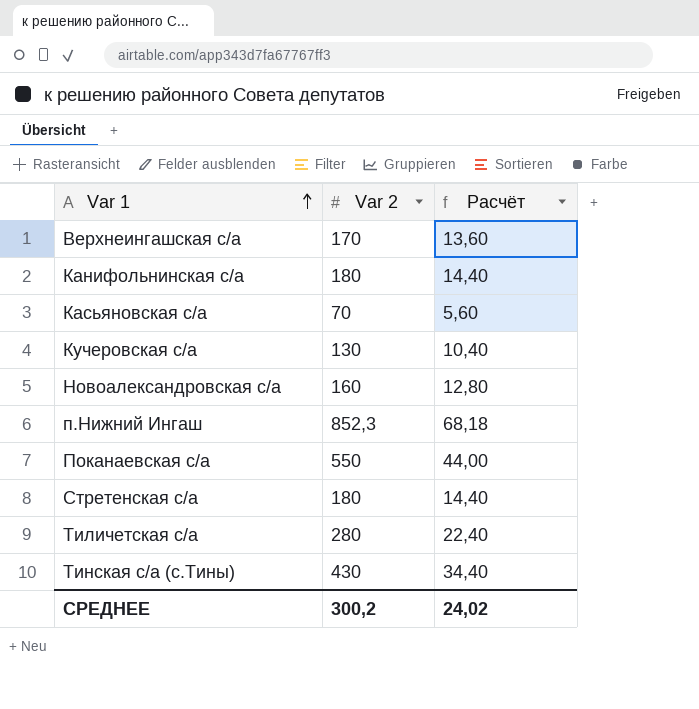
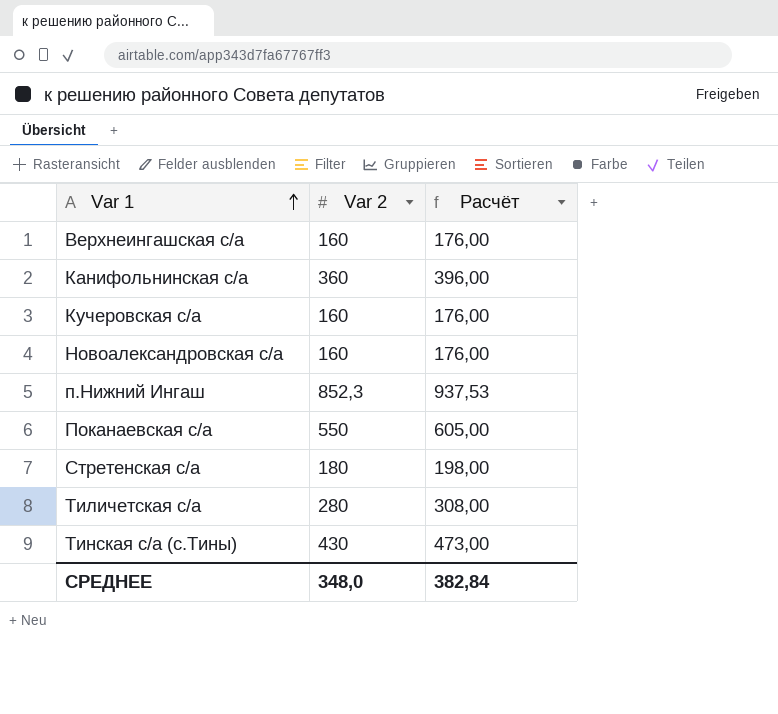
column Расчёт | formula: [Var 2] * 0,08 -> [Var 2] * 1,1
row Касьяновская с/а: 70 | 5,60 -> none
Верхнеингашская с/а | Var 2: 170 -> 160
Канифольнинская с/а | Var 2: 180 -> 360
Кучеровская с/а | Var 2: 130 -> 160
СРЕДНЕЕ | Var 2: 300,2 -> 348,0
СРЕДНЕЕ | Расчёт: 24,02 -> 382,84

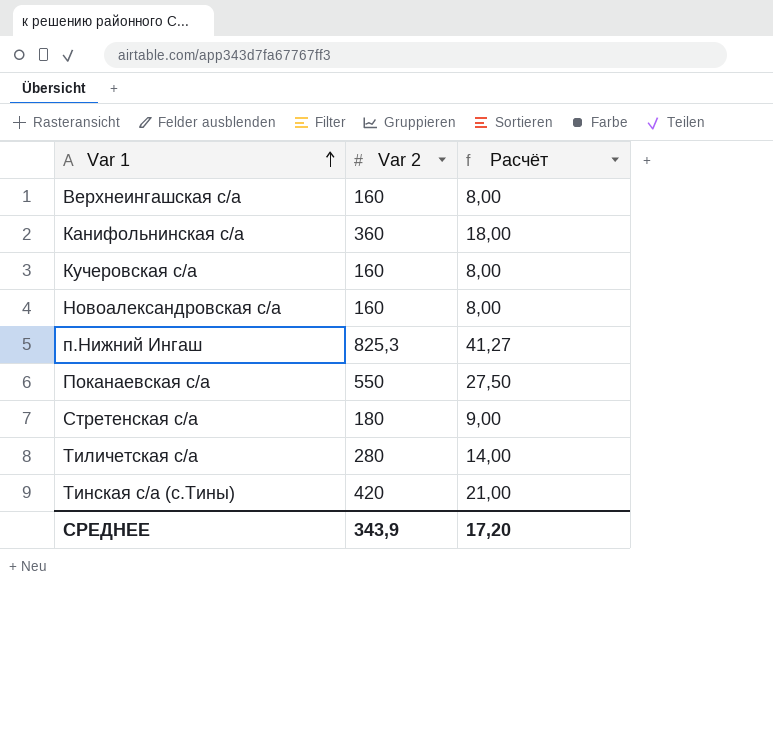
column Расчёт | formula: [Var 2] * 1,1 -> [Var 2] * 0,05
п.Нижний Ингаш | Var 2: 852,3 -> 825,3
Тинская с/а (с.Тины) | Var 2: 430 -> 420
СРЕДНЕЕ | Var 2: 348,0 -> 343,9
СРЕДНЕЕ | Расчёт: 382,84 -> 17,20

